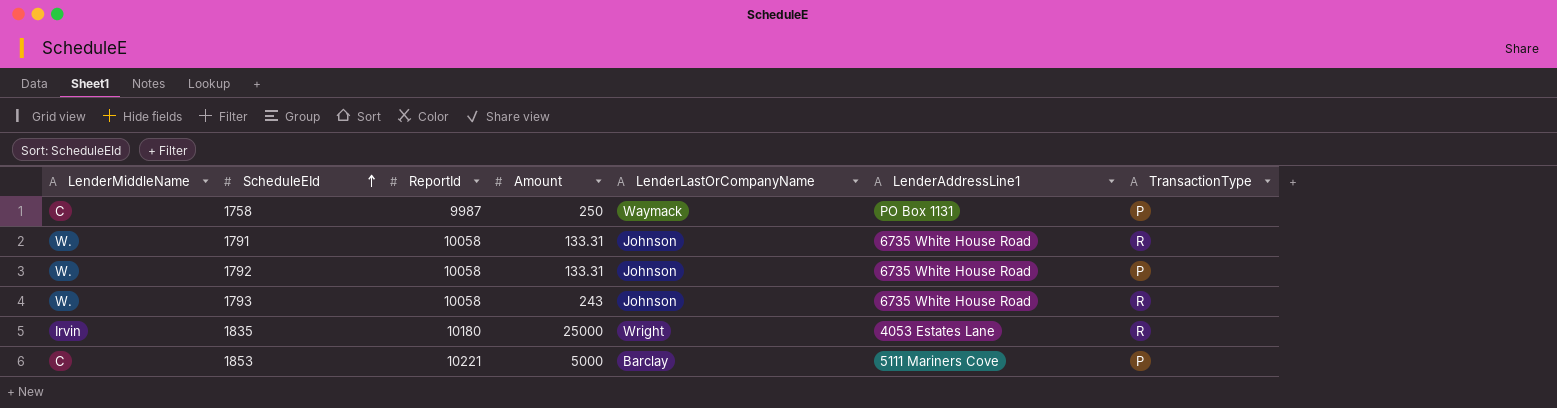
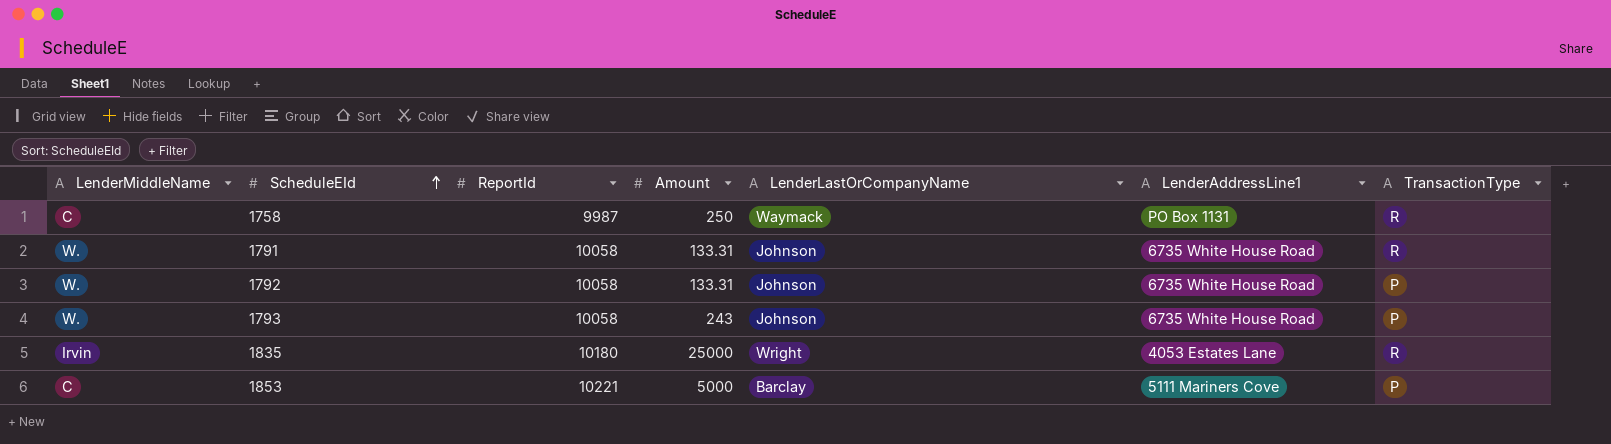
1758 | TransactionType: P -> R
1793 | TransactionType: R -> P

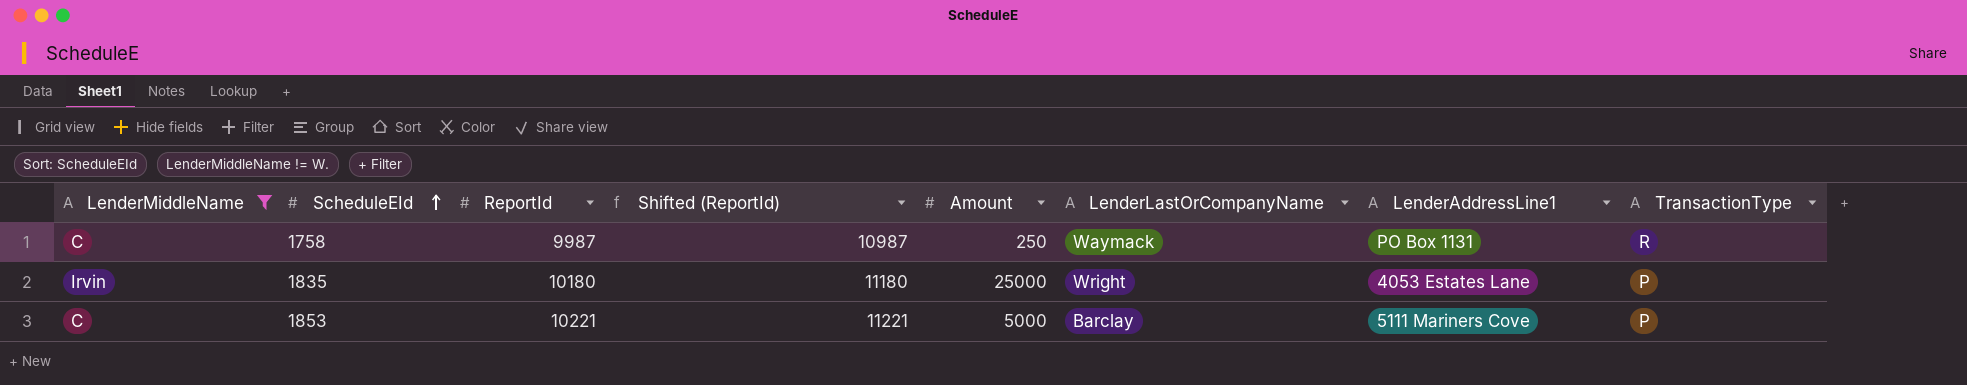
filter: none -> LenderMiddleName != W.
column Shifted (ReportId) | formula: none -> [ReportId] + 1000
1835 | TransactionType: R -> P

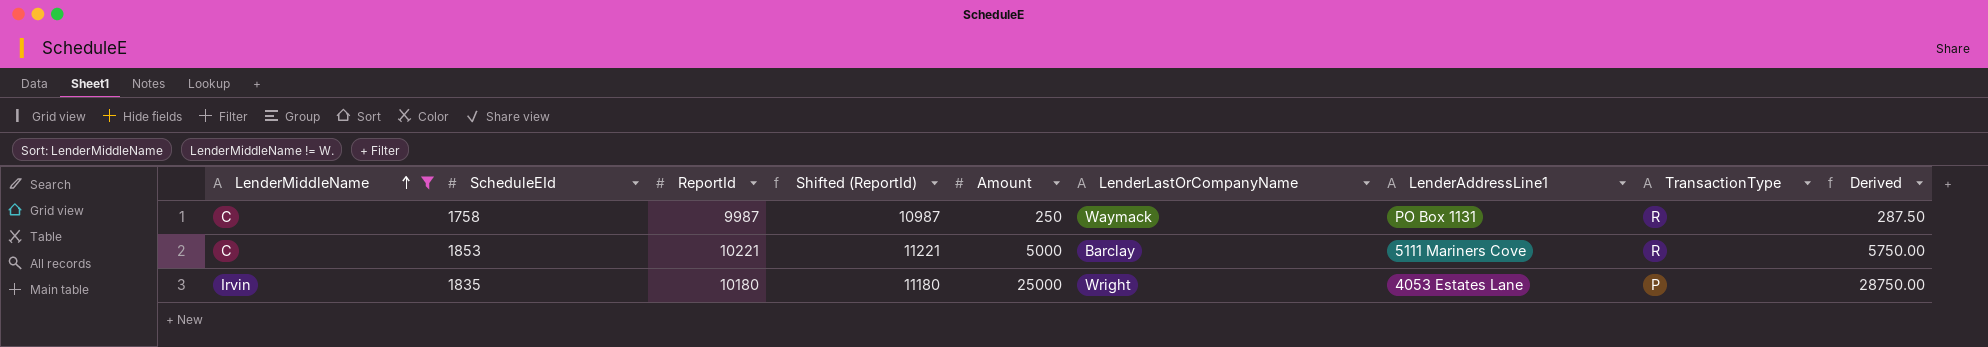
row order: ScheduleEId ascending -> LenderMiddleName ascending
column Derived | formula: none -> [Amount] * 1.15
1853 | TransactionType: P -> R

